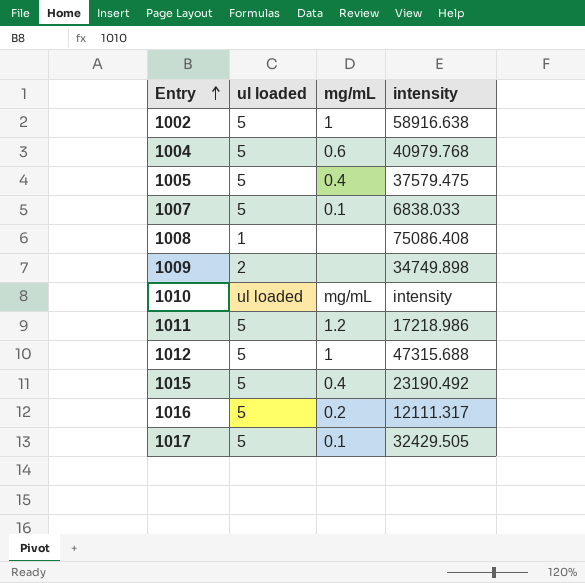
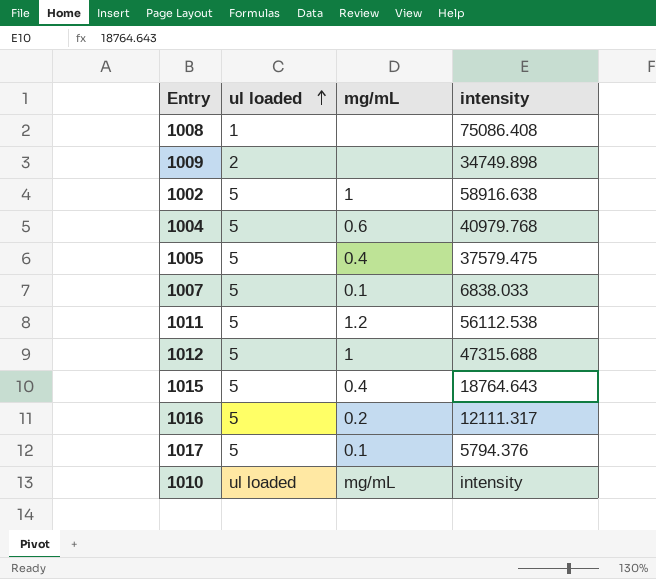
row order: Entry ascending -> ul loaded ascending
1011 | intensity: 17218.986 -> 56112.538
1015 | intensity: 23190.492 -> 18764.643
1017 | intensity: 32429.505 -> 5794.376

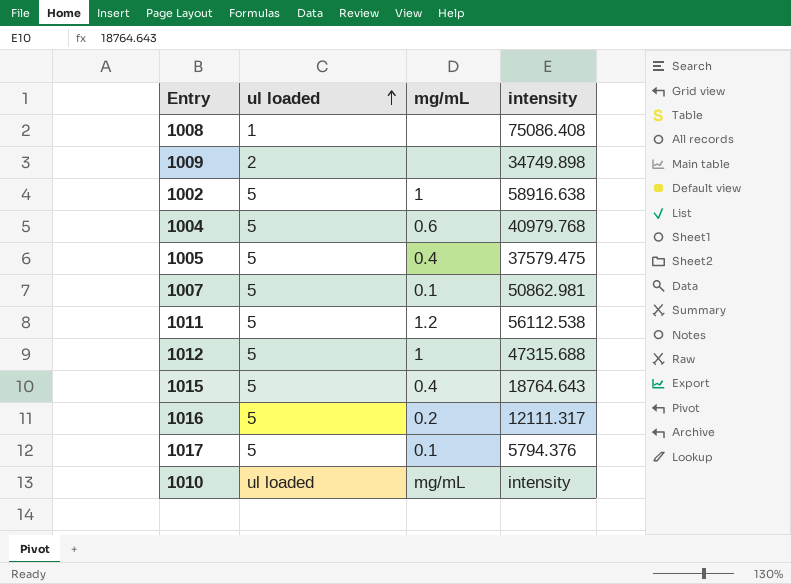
1007 | intensity: 6838.033 -> 50862.981

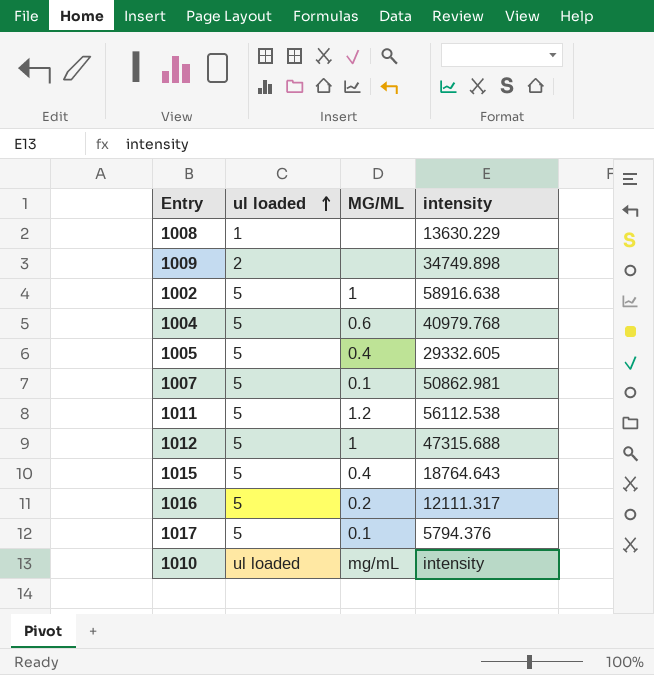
column name: mg/mL -> MG/ML
1008 | intensity: 75086.408 -> 13630.229
1005 | intensity: 37579.475 -> 29332.605

